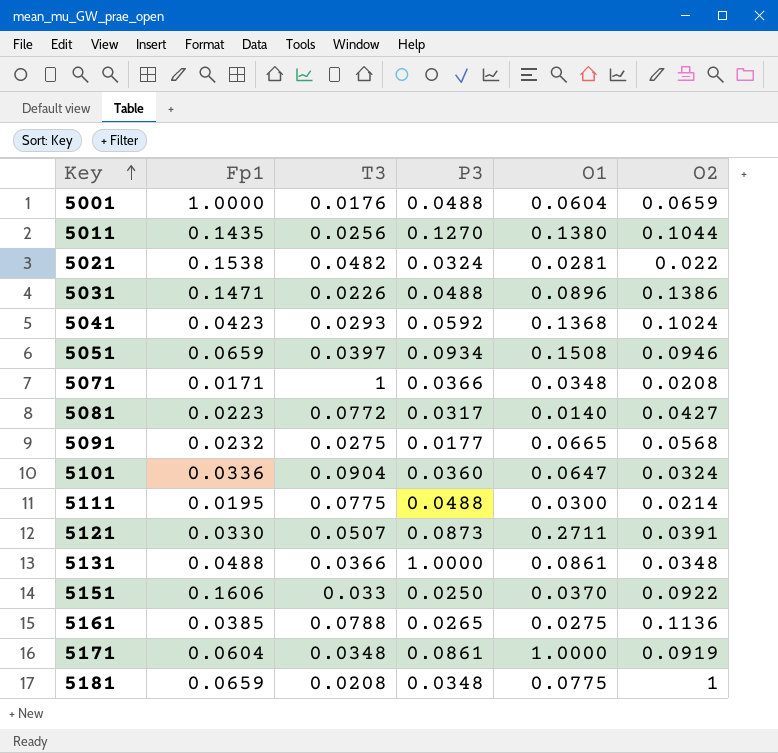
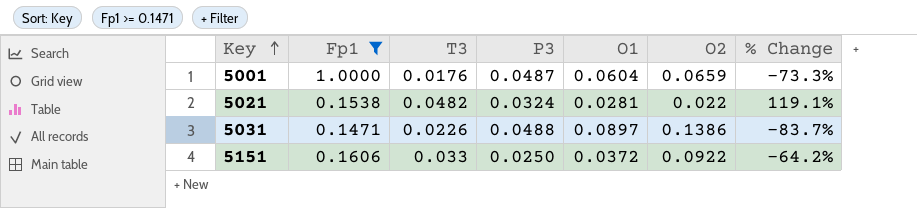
filter: none -> Fp1 >= 0.1471
column % Change | formula: none -> ([T3] - [O2]) / [O2]
5001 | P3: 0.0488 -> 0.0487
5031 | O1: 0.0896 -> 0.0897
5151 | O1: 0.0370 -> 0.0372

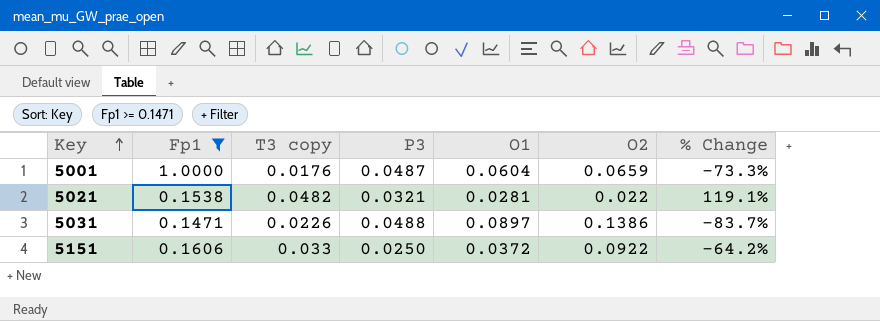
column name: T3 -> T3 copy
5021 | P3: 0.0324 -> 0.0321

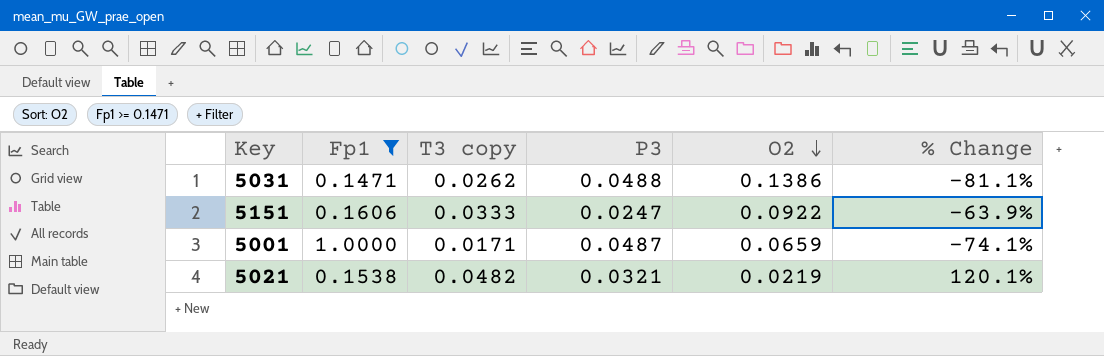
row order: Key ascending -> O2 descending
column O1 | position: 5 -> none
5031 | T3 copy: 0.0226 -> 0.0262
5031 | % Change: -83.7% -> -81.1%
5151 | T3 copy: 0.033 -> 0.0333
5151 | P3: 0.0250 -> 0.0247
5151 | % Change: -64.2% -> -63.9%
5001 | T3 copy: 0.0176 -> 0.0171
5001 | % Change: -73.3% -> -74.1%
5021 | O2: 0.022 -> 0.0219
5021 | % Change: 119.1% -> 120.1%

